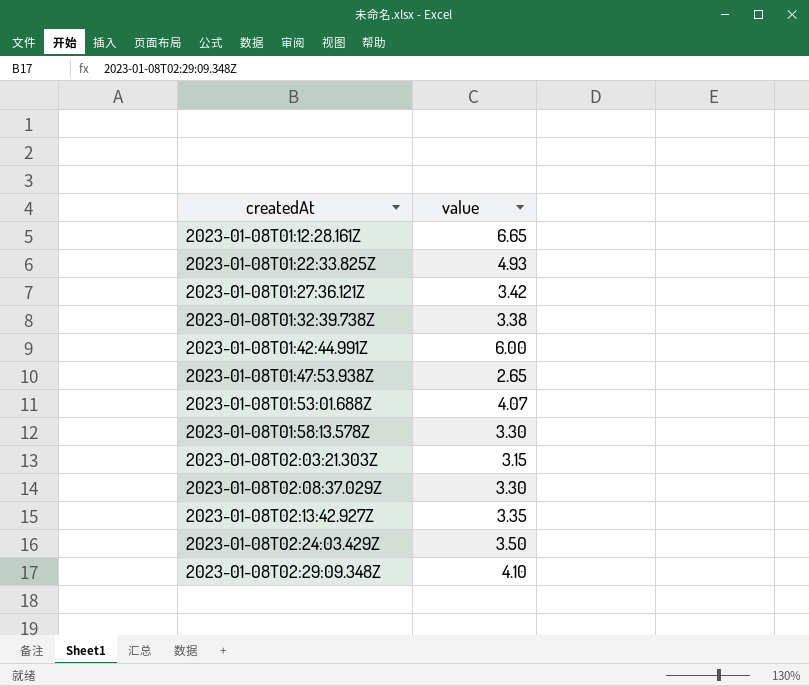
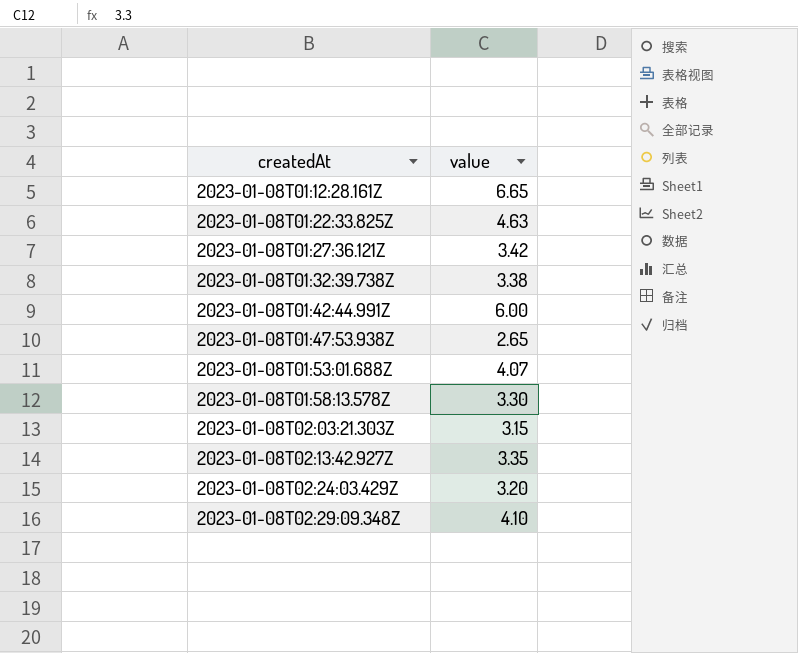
row 2023-01-08T02:08:37.029Z: 3.30 -> none
2023-01-08T01:22:33.825Z | value: 4.93 -> 4.63
2023-01-08T02:24:03.429Z | value: 3.50 -> 3.20

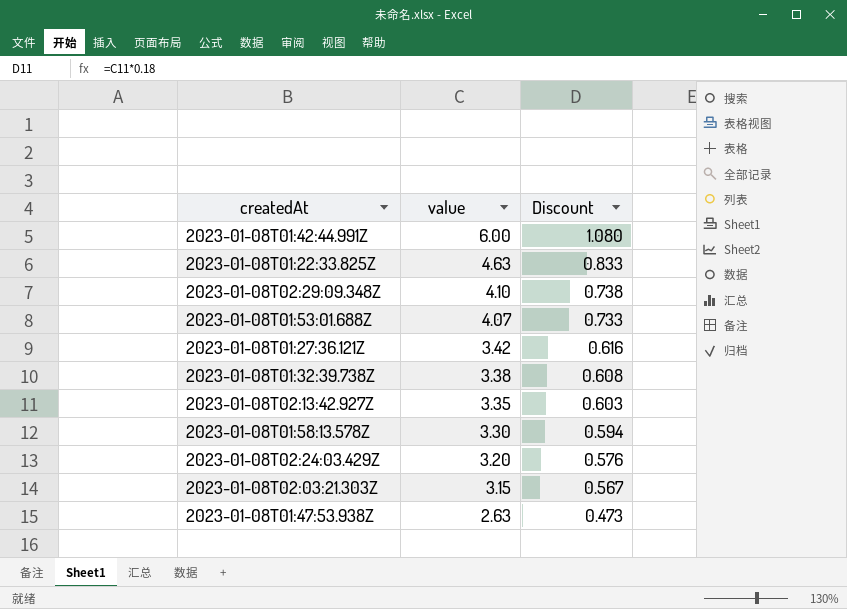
row order: createdAt ascending -> value descending
column Discount | formula: none -> [value] * 0.18
row 2023-01-08T01:12:28.161Z: 6.65 -> none
2023-01-08T01:47:53.938Z | value: 2.65 -> 2.63

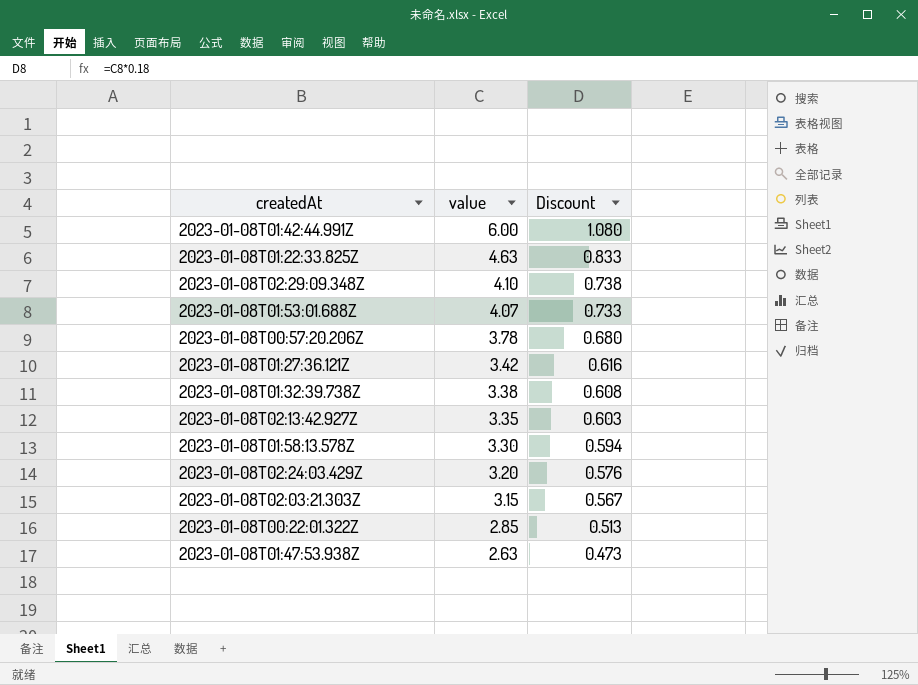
row 2023-01-08T00:57:20.206Z: none -> 3.78 | 0.680
row 2023-01-08T00:22:01.322Z: none -> 2.85 | 0.513

